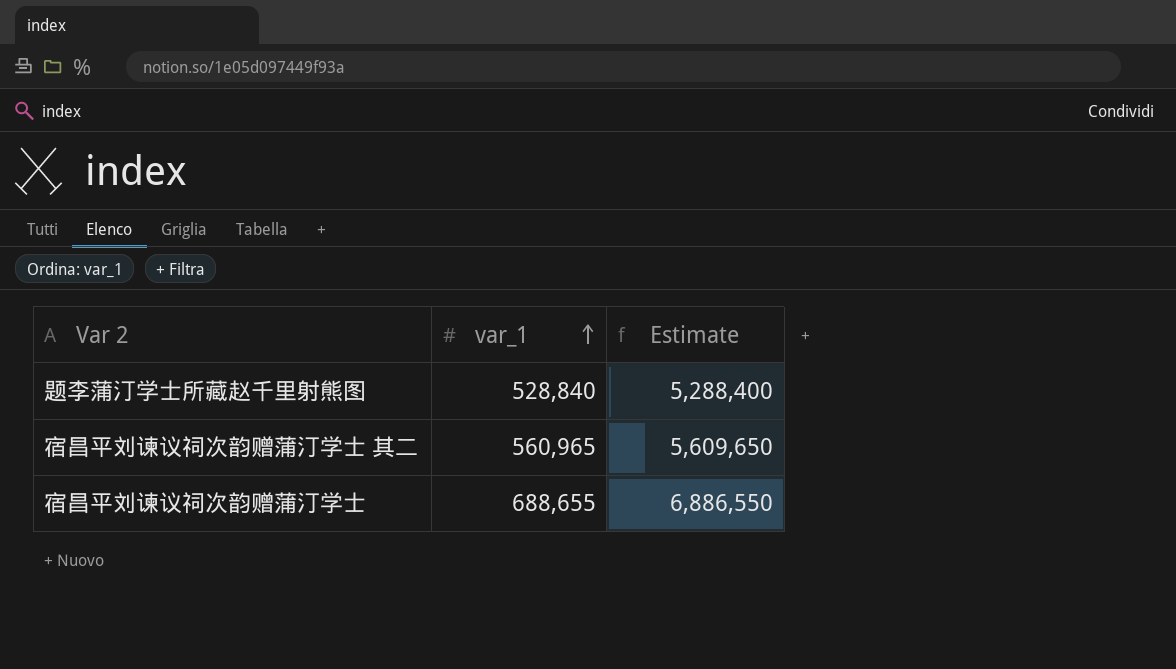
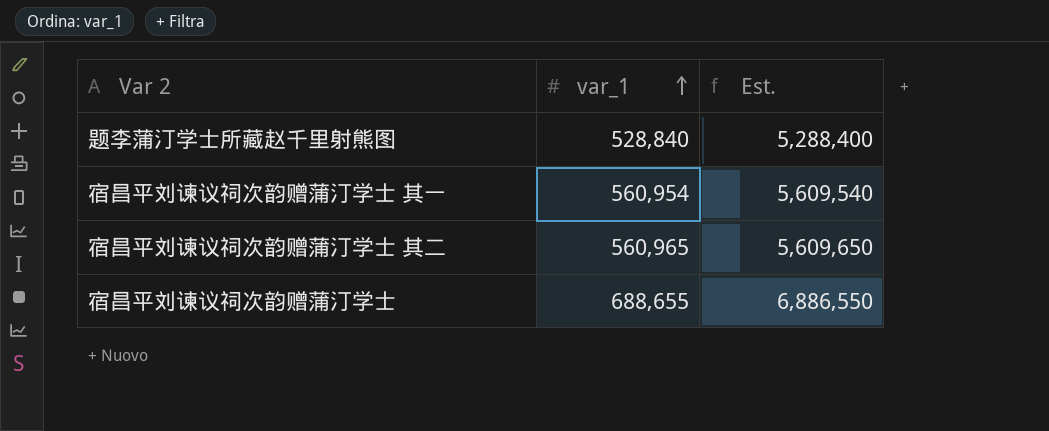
column name: Estimate -> Est.
row 宿昌平刘谏议祠次韵赠蒲汀学士 其一: none -> 560,954 | 5,609,540

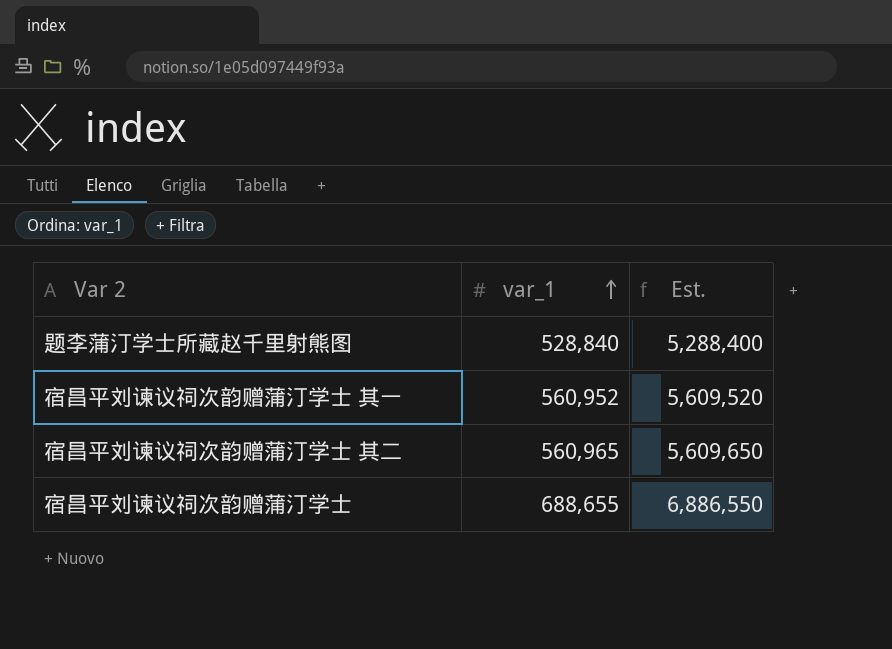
宿昌平刘谏议祠次韵赠蒲汀学士 其一 | var_1: 560,954 -> 560,952
宿昌平刘谏议祠次韵赠蒲汀学士 其一 | Est.: 5,609,540 -> 5,609,520

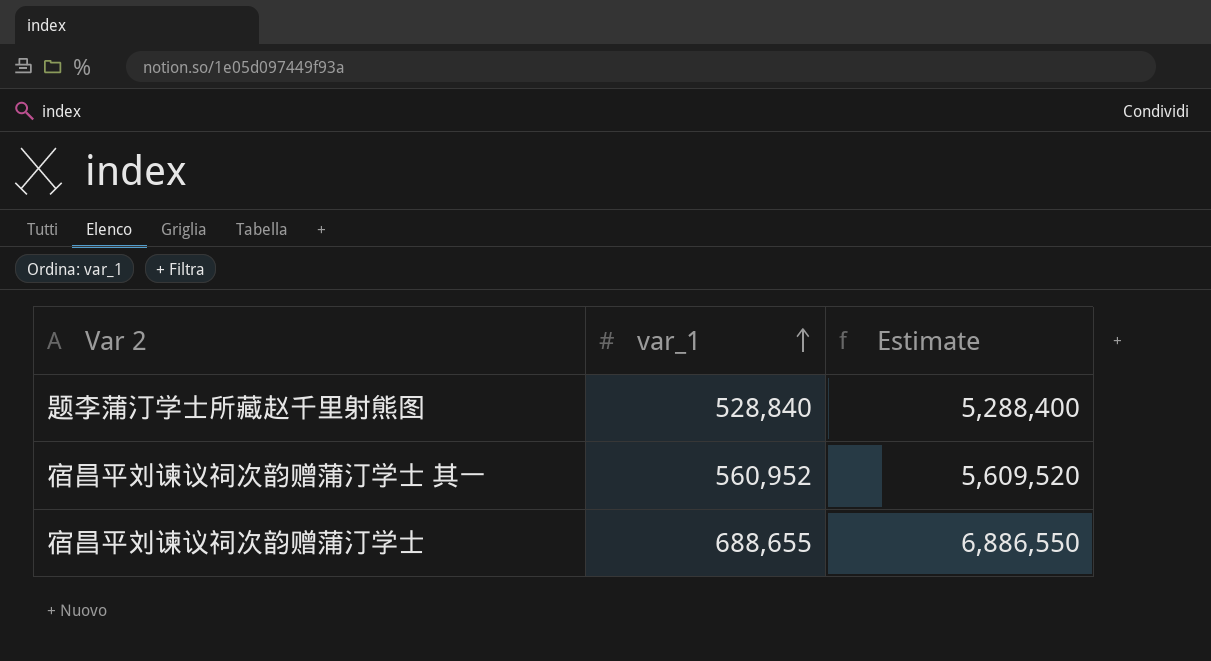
column name: Est. -> Estimate
row 宿昌平刘谏议祠次韵赠蒲汀学士 其二: 560,965 | 5,609,650 -> none

